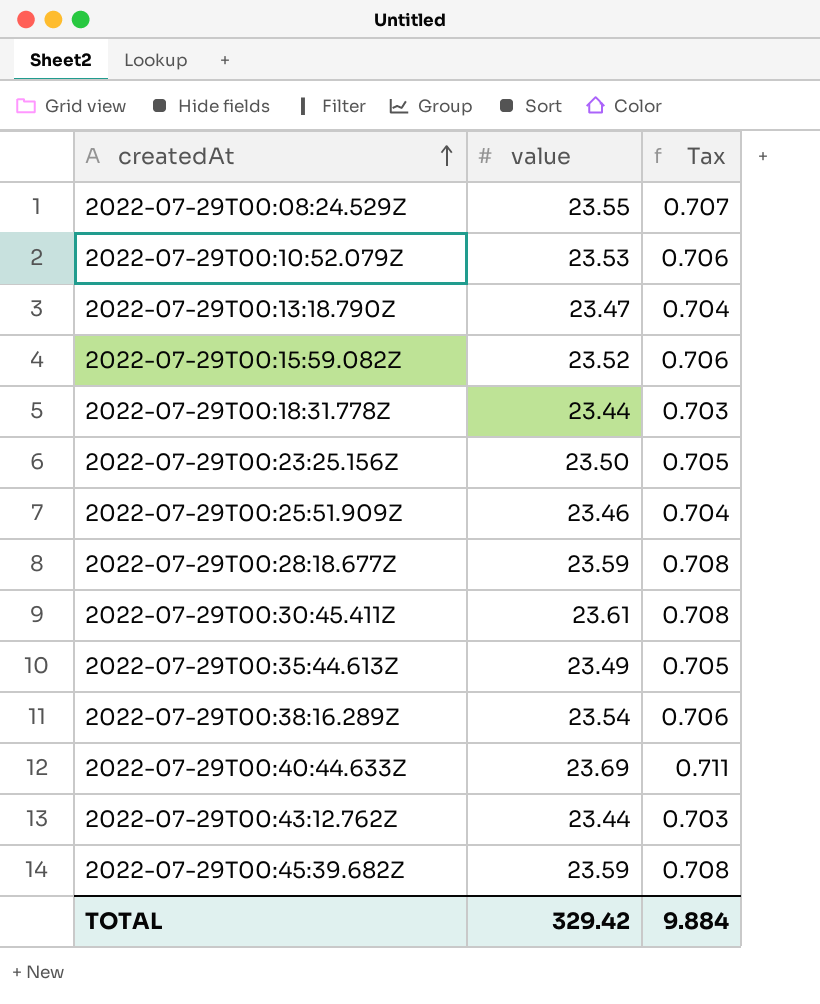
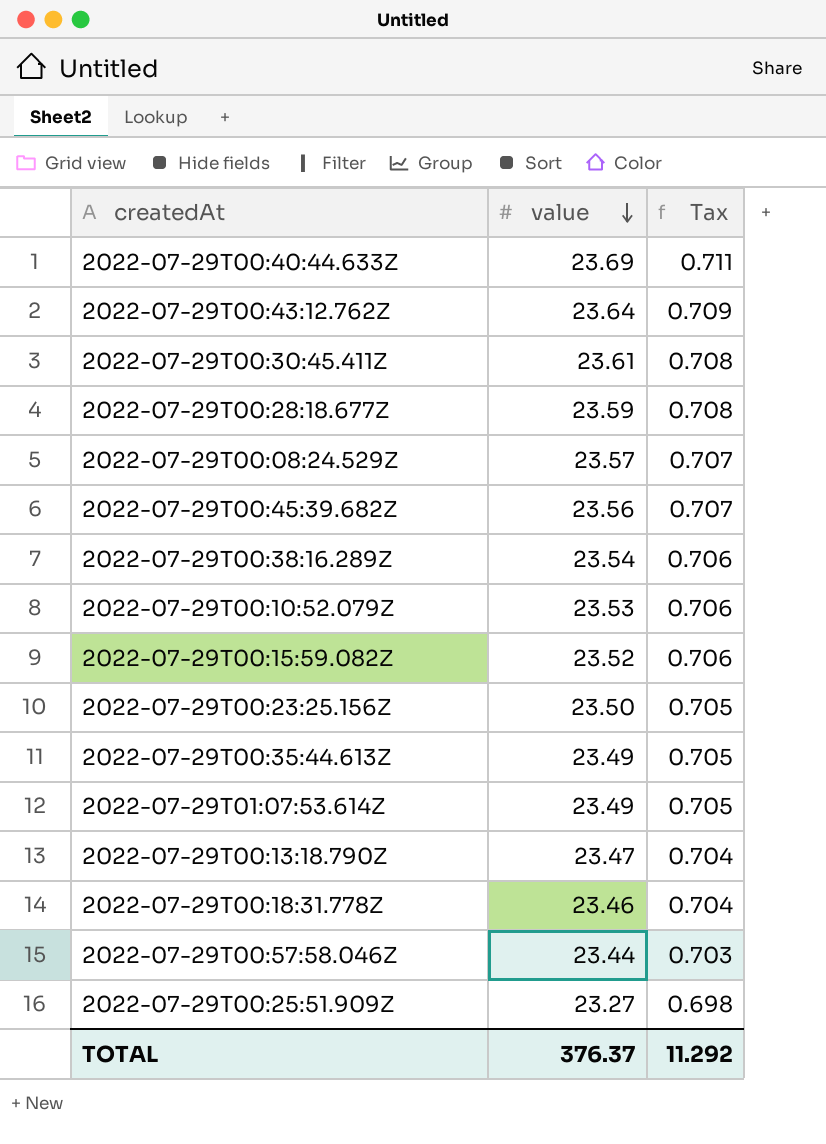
row order: createdAt ascending -> value descending
2022-07-29T00:43:12.762Z | value: 23.44 -> 23.64
2022-07-29T00:43:12.762Z | Tax: 0.703 -> 0.709
2022-07-29T00:08:24.529Z | value: 23.55 -> 23.57
2022-07-29T00:45:39.682Z | value: 23.59 -> 23.56
2022-07-29T00:45:39.682Z | Tax: 0.708 -> 0.707
row 2022-07-29T01:07:53.614Z: none -> 23.49 | 0.705
2022-07-29T00:18:31.778Z | value: 23.44 -> 23.46
2022-07-29T00:18:31.778Z | Tax: 0.703 -> 0.704
row 2022-07-29T00:57:58.046Z: none -> 23.44 | 0.703
2022-07-29T00:25:51.909Z | value: 23.46 -> 23.27
2022-07-29T00:25:51.909Z | Tax: 0.704 -> 0.698
TOTAL | value: 329.42 -> 376.37
TOTAL | Tax: 9.884 -> 11.292

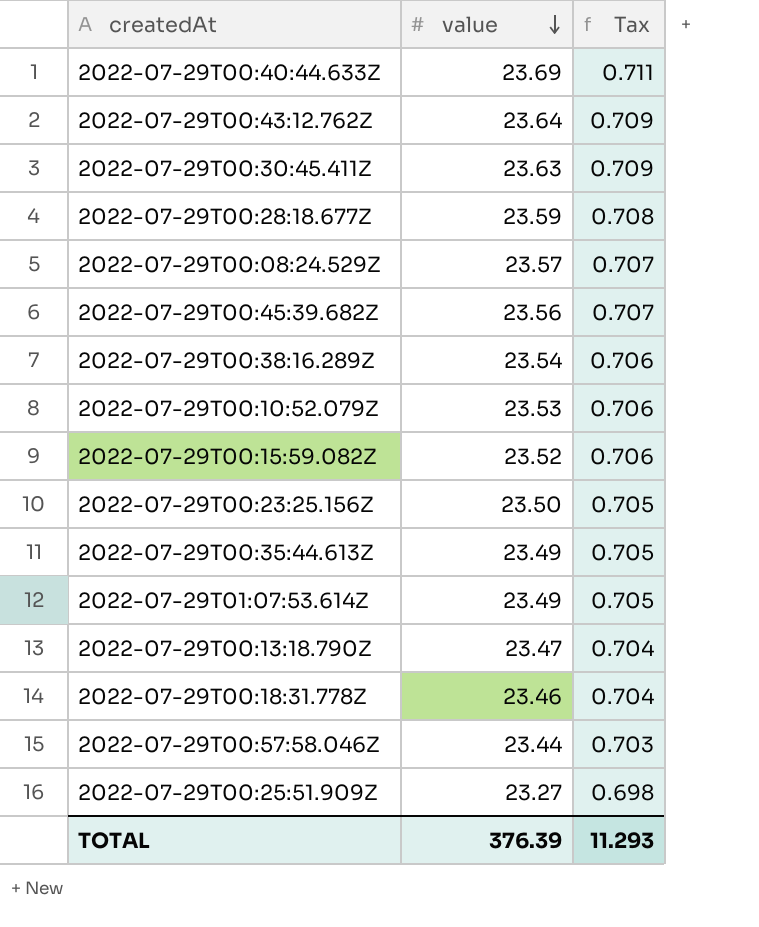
2022-07-29T00:30:45.411Z | value: 23.61 -> 23.63
2022-07-29T00:30:45.411Z | Tax: 0.708 -> 0.709
TOTAL | value: 376.37 -> 376.39
TOTAL | Tax: 11.292 -> 11.293

